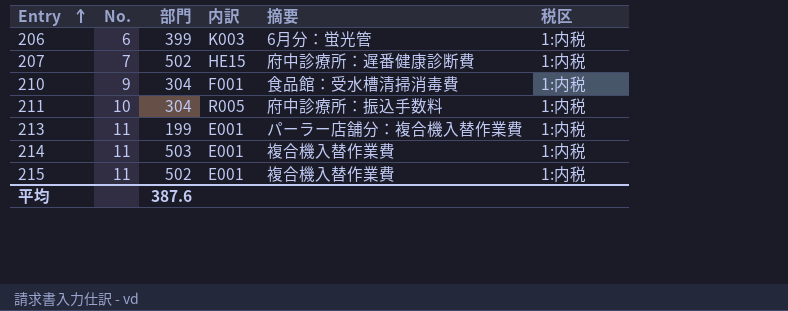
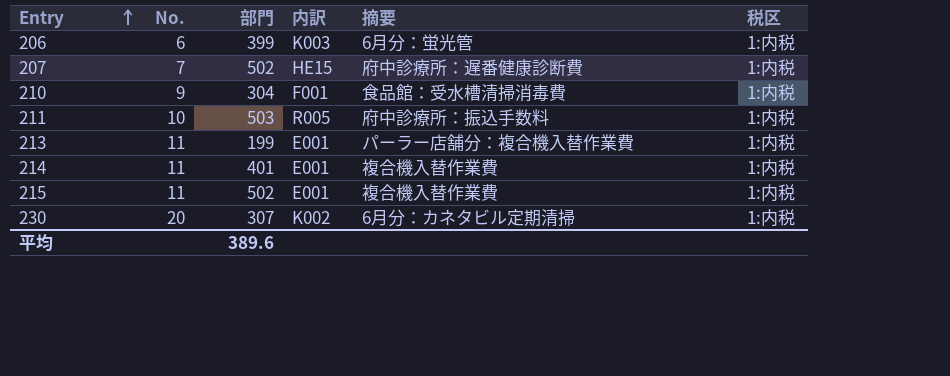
211 | 部門: 304 -> 503
214 | 部門: 503 -> 401
row 230: none -> 20 | 307 | K002 | 6月分：カネタビル定期清掃 | 1:内税
平均 | 部門: 387.6 -> 389.6

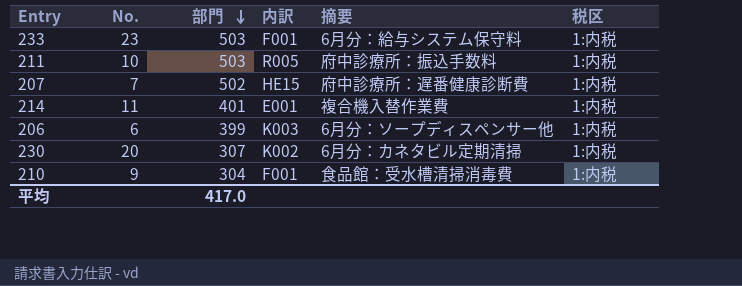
row order: Entry ascending -> 部門 descending
row 213: 11 | 199 | E001 | パーラー店舗分：複合機入替作業費 | 1:内税 -> none
row 215: 11 | 502 | E001 | 複合機入替作業費 | 1:内税 -> none
row 233: none -> 23 | 503 | F001 | 6月分：給与システム保守料 | 1:内税
206 | 摘要: 6月分：蛍光管 -> 6月分：ソープディスペンサー他
平均 | 部門: 389.6 -> 417.0

